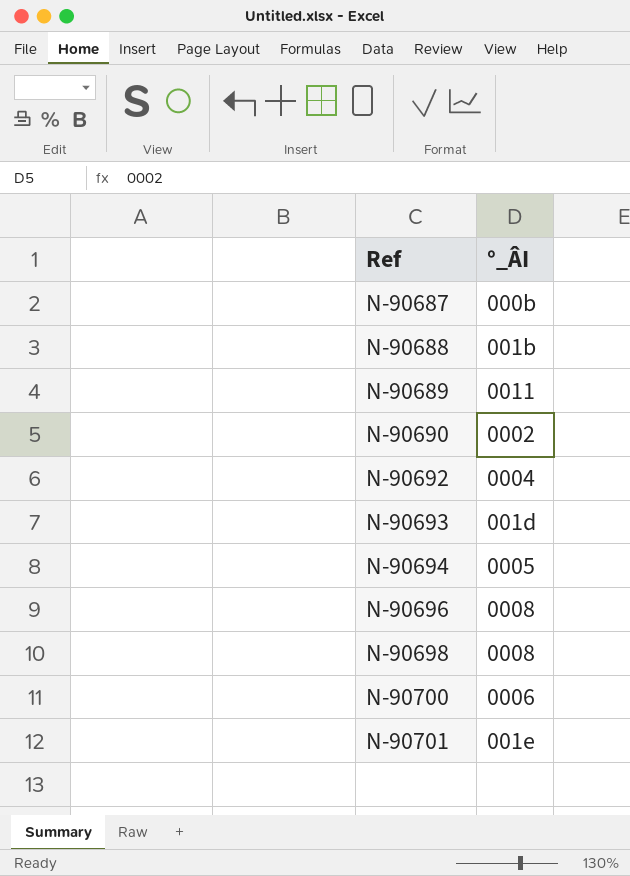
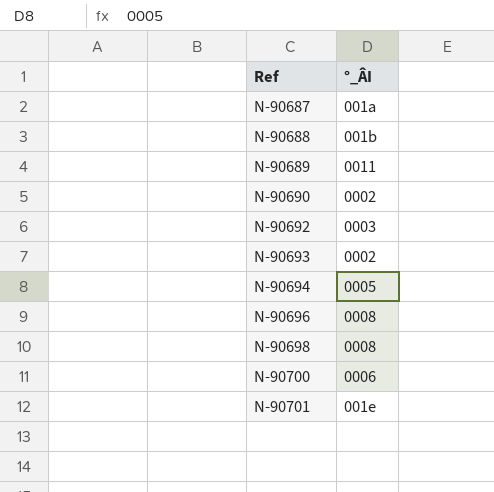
N-90687 | °_ÂI: 000b -> 001a
N-90692 | °_ÂI: 0004 -> 0003
N-90693 | °_ÂI: 001d -> 0002

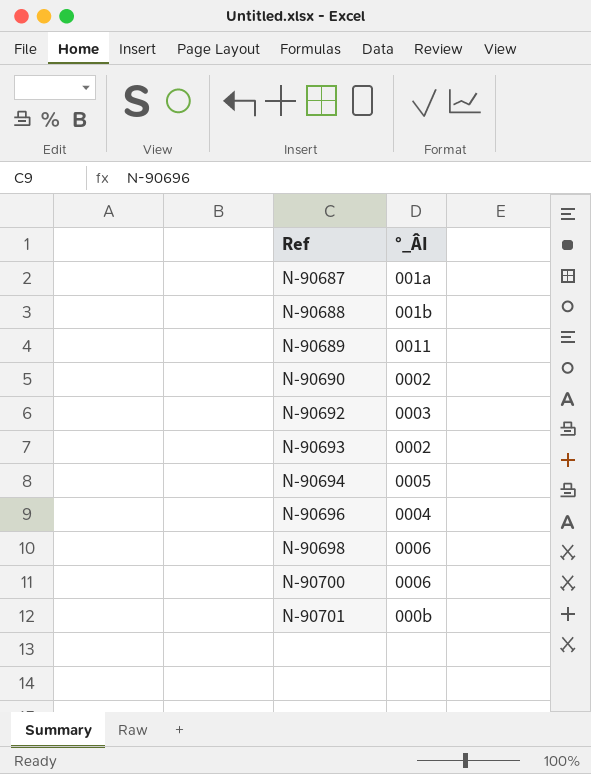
N-90696 | °_ÂI: 0008 -> 0004
N-90698 | °_ÂI: 0008 -> 0006
N-90701 | °_ÂI: 001e -> 000b

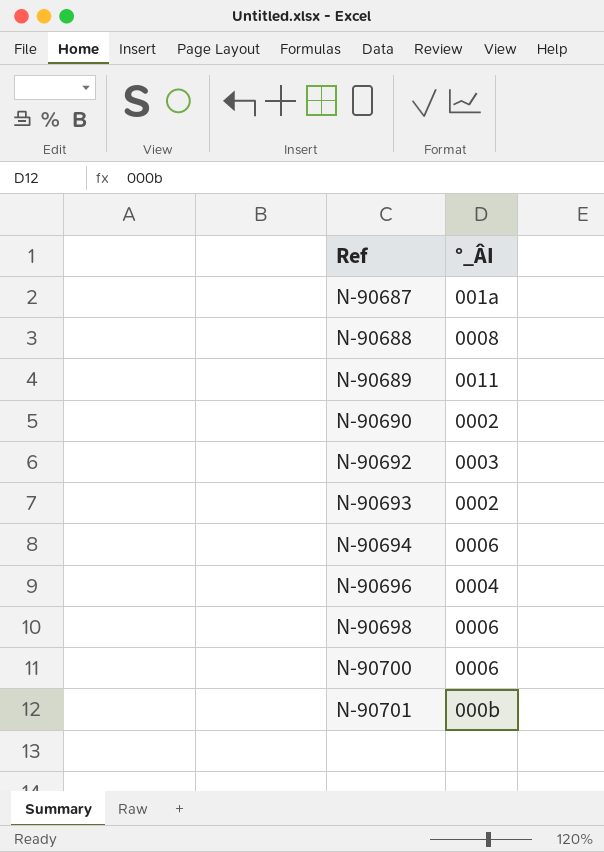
N-90688 | °_ÂI: 001b -> 0008
N-90694 | °_ÂI: 0005 -> 0006

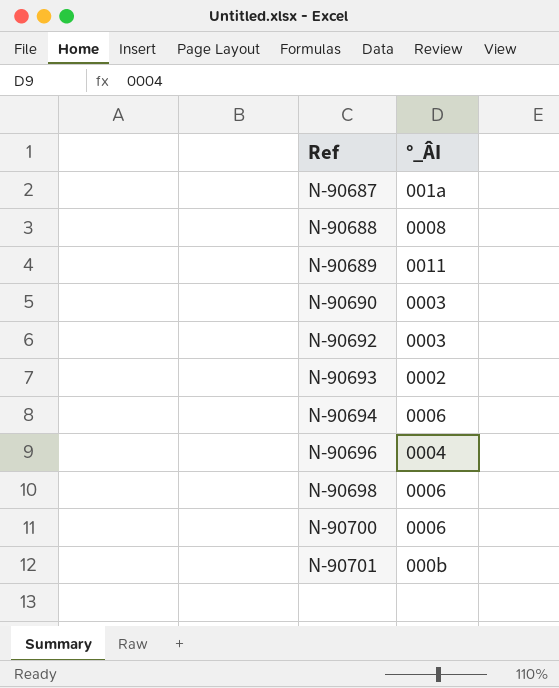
N-90690 | °_ÂI: 0002 -> 0003

